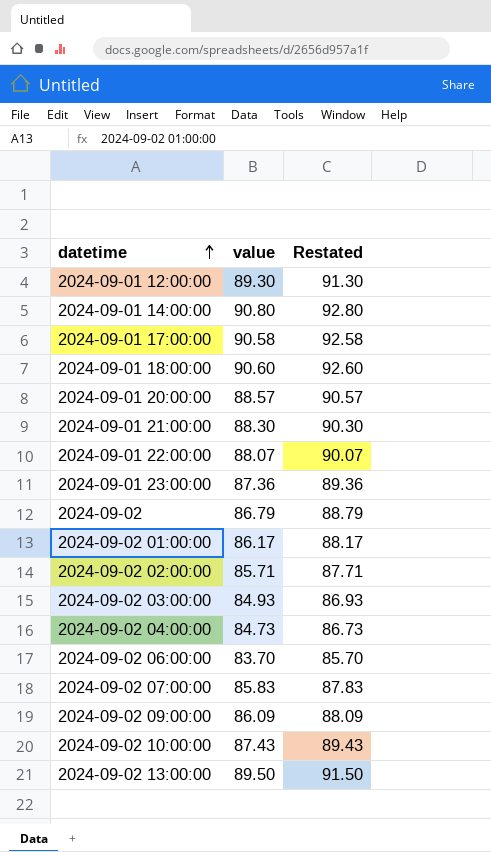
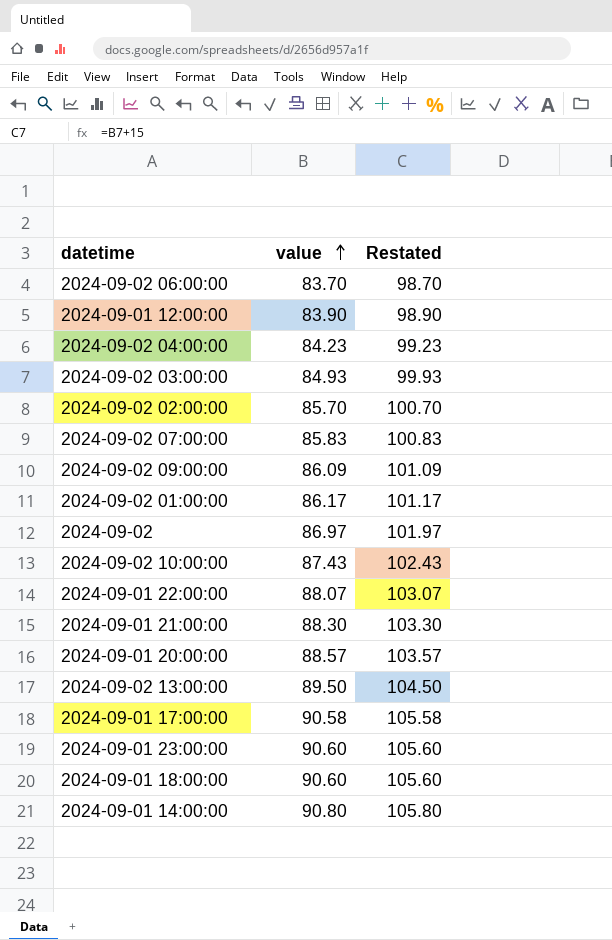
row order: datetime ascending -> value ascending
column Restated | formula: [value] + 2 -> [value] + 15
2024-09-01 12:00:00 | value: 89.30 -> 83.90
2024-09-02 04:00:00 | value: 84.73 -> 84.23
2024-09-02 02:00:00 | value: 85.71 -> 85.70
2024-09-02 | value: 86.79 -> 86.97
2024-09-01 23:00:00 | value: 87.36 -> 90.60

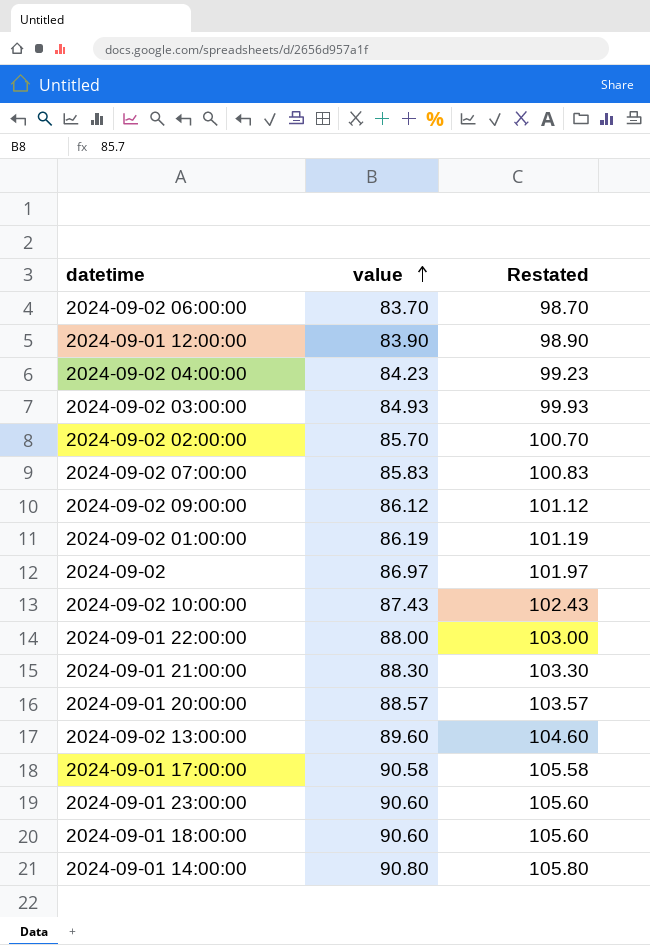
2024-09-02 09:00:00 | value: 86.09 -> 86.12
2024-09-02 09:00:00 | Restated: 101.09 -> 101.12
2024-09-02 01:00:00 | value: 86.17 -> 86.19
2024-09-02 01:00:00 | Restated: 101.17 -> 101.19
2024-09-01 22:00:00 | value: 88.07 -> 88.00
2024-09-01 22:00:00 | Restated: 103.07 -> 103.00
2024-09-02 13:00:00 | value: 89.50 -> 89.60
2024-09-02 13:00:00 | Restated: 104.50 -> 104.60

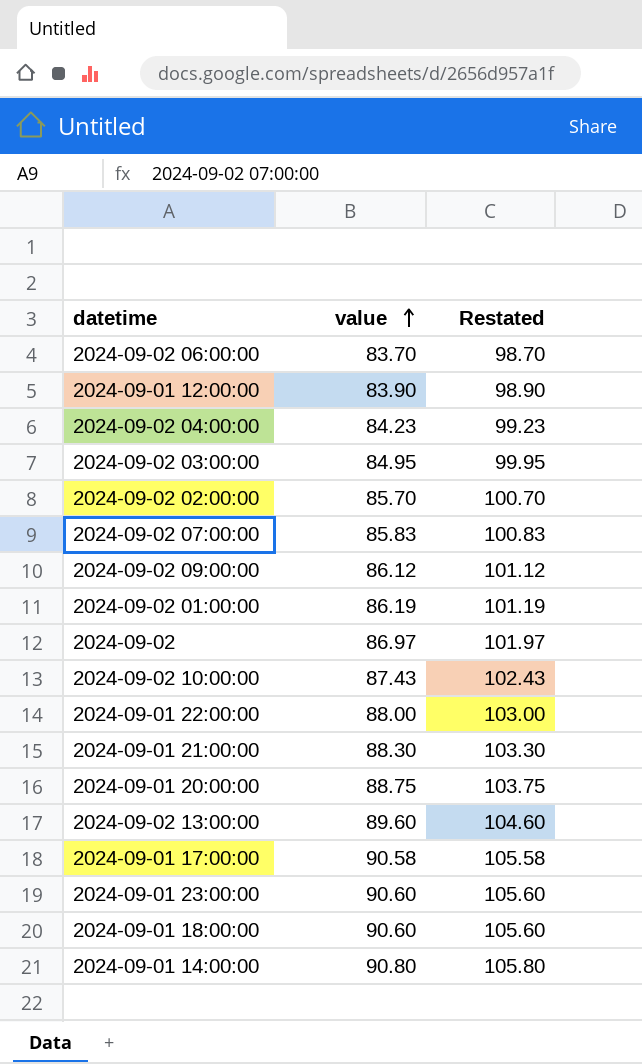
2024-09-02 03:00:00 | value: 84.93 -> 84.95
2024-09-02 03:00:00 | Restated: 99.93 -> 99.95
2024-09-01 20:00:00 | value: 88.57 -> 88.75
2024-09-01 20:00:00 | Restated: 103.57 -> 103.75

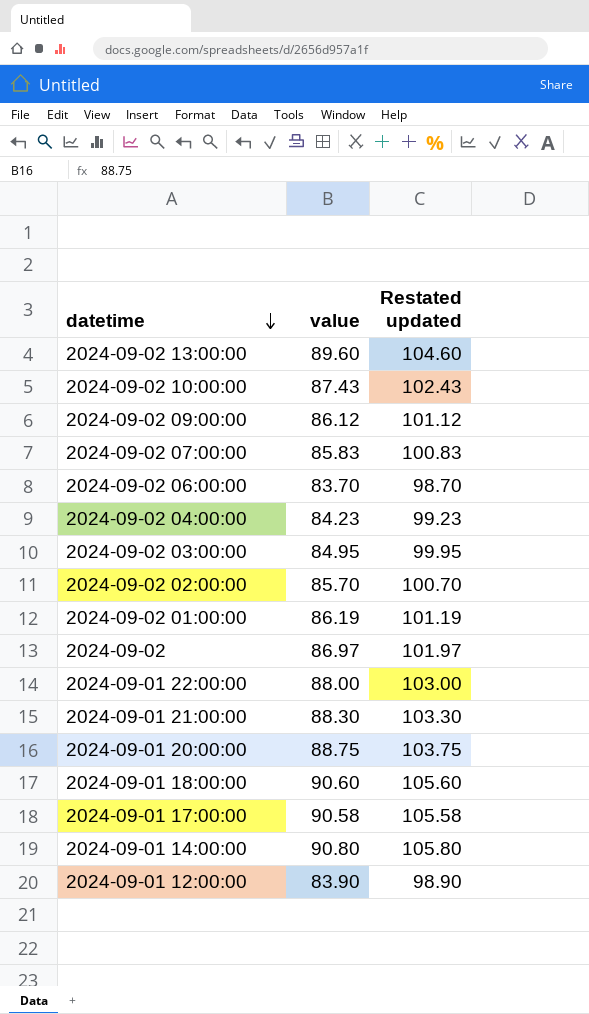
row order: value ascending -> datetime descending
column name: Restated -> Restated updated
row 2024-09-01 23:00:00: 90.60 | 105.60 -> none

